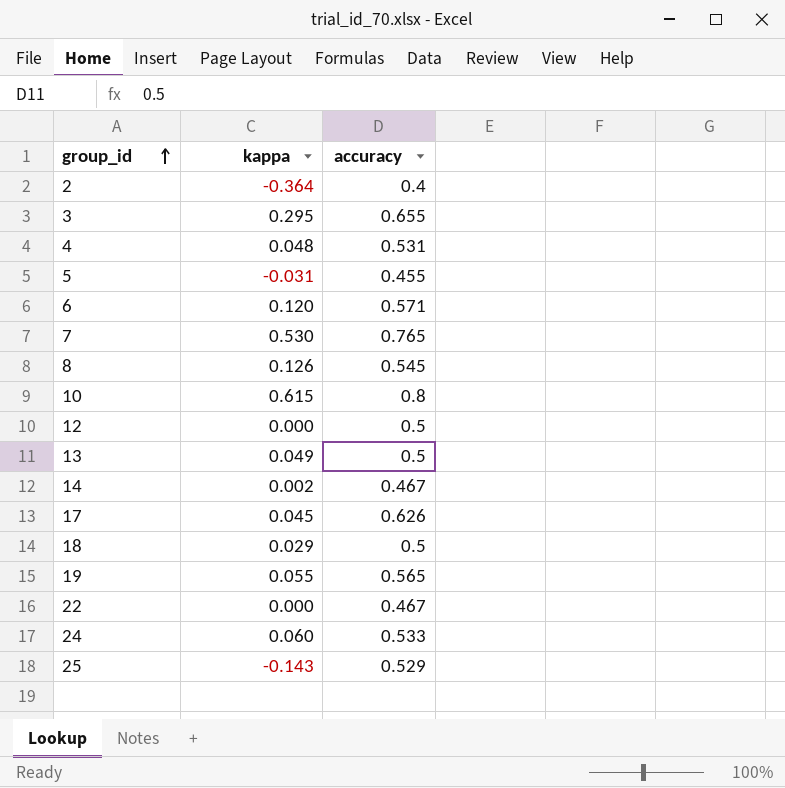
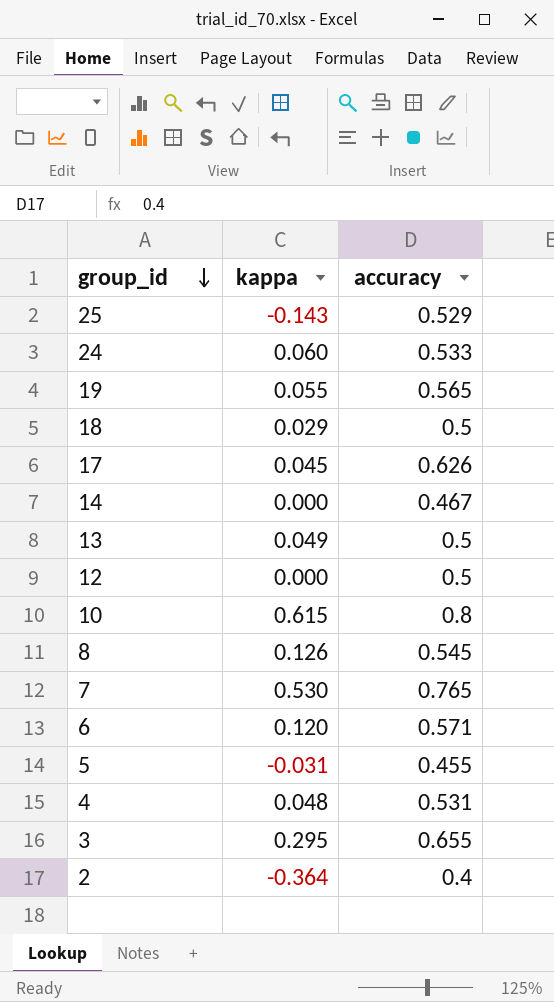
row order: group_id ascending -> group_id descending
row 22: 0.000 | 0.467 -> none
14 | kappa: 0.002 -> 0.000

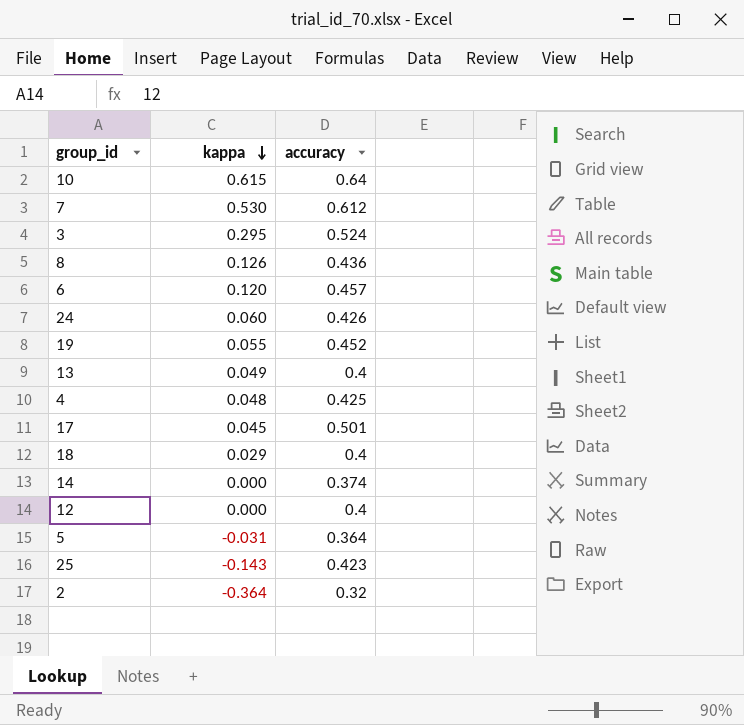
row order: group_id descending -> kappa descending
10 | accuracy: 0.8 -> 0.64
7 | accuracy: 0.765 -> 0.612
3 | accuracy: 0.655 -> 0.524
8 | accuracy: 0.545 -> 0.436
6 | accuracy: 0.571 -> 0.457
24 | accuracy: 0.533 -> 0.426
19 | accuracy: 0.565 -> 0.452
13 | accuracy: 0.5 -> 0.4
4 | accuracy: 0.531 -> 0.425
17 | accuracy: 0.626 -> 0.501
18 | accuracy: 0.5 -> 0.4
14 | accuracy: 0.467 -> 0.374
12 | accuracy: 0.5 -> 0.4
5 | accuracy: 0.455 -> 0.364
25 | accuracy: 0.529 -> 0.423
2 | accuracy: 0.4 -> 0.32

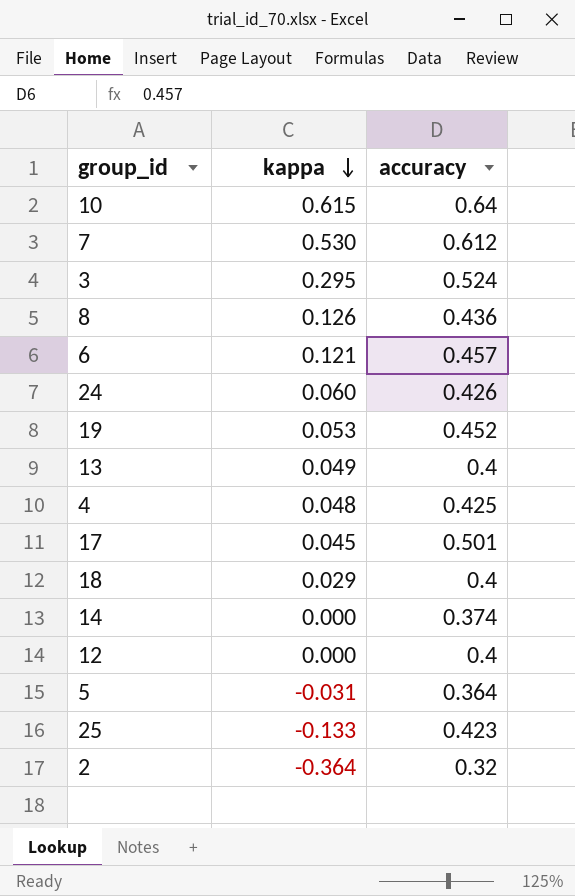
6 | kappa: 0.120 -> 0.121
19 | kappa: 0.055 -> 0.053
25 | kappa: -0.143 -> -0.133

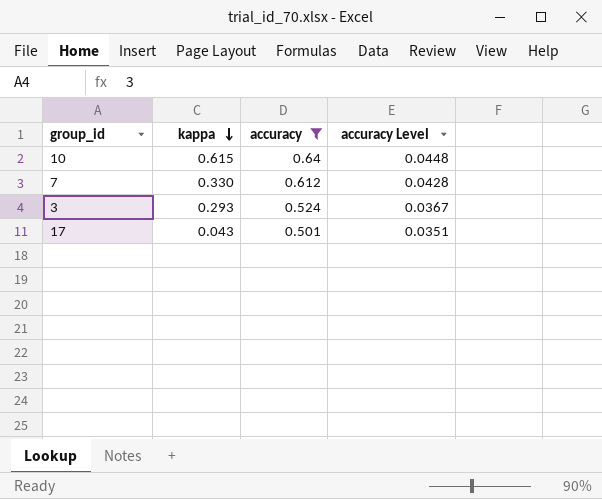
filter: none -> accuracy >= 0.501
column accuracy Level | formula: none -> [accuracy] * 0.07
7 | kappa: 0.530 -> 0.330
3 | kappa: 0.295 -> 0.293
17 | kappa: 0.045 -> 0.043

